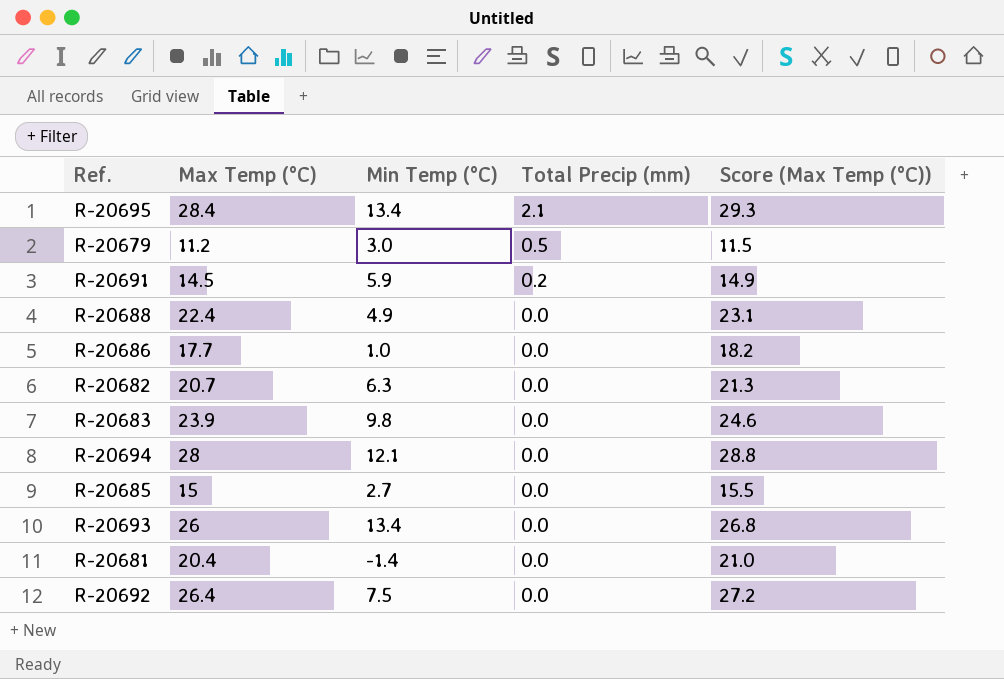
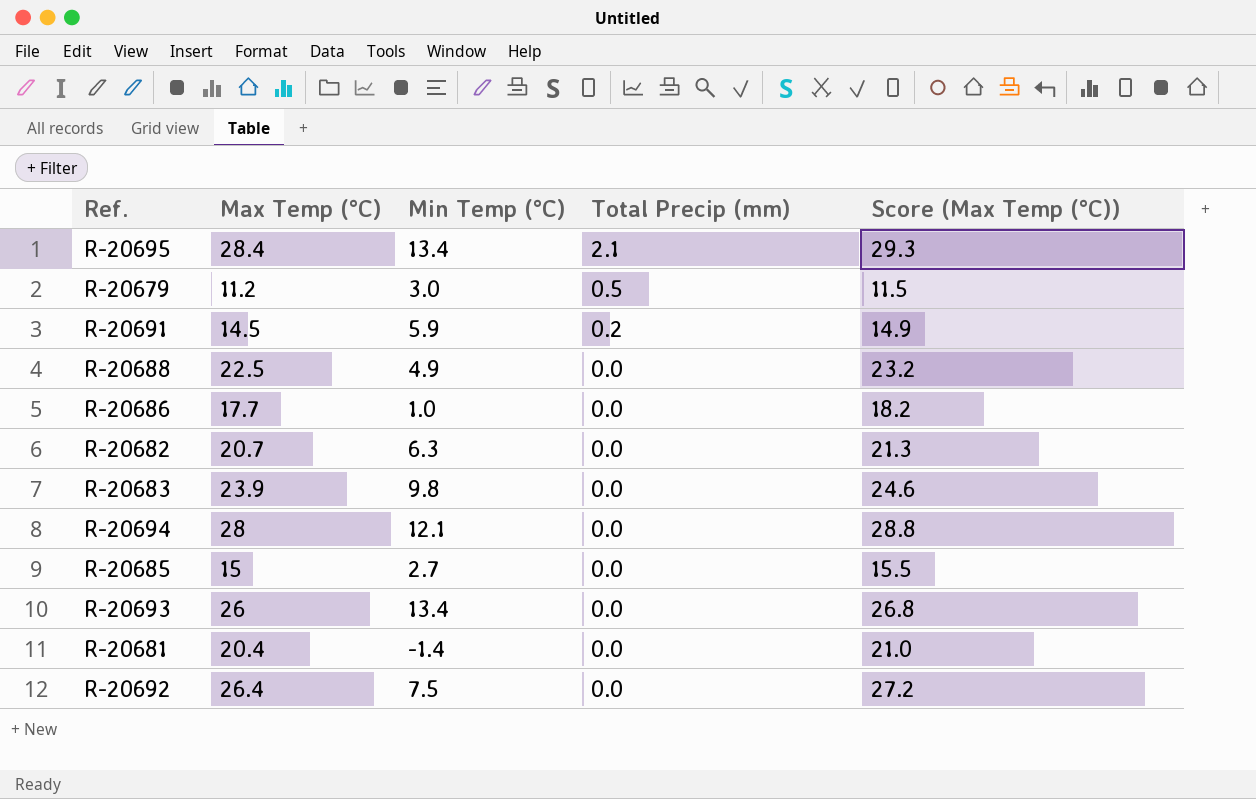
R-20688 | Max Temp (°C): 22.4 -> 22.5
R-20688 | Score (Max Temp (°C)): 23.1 -> 23.2

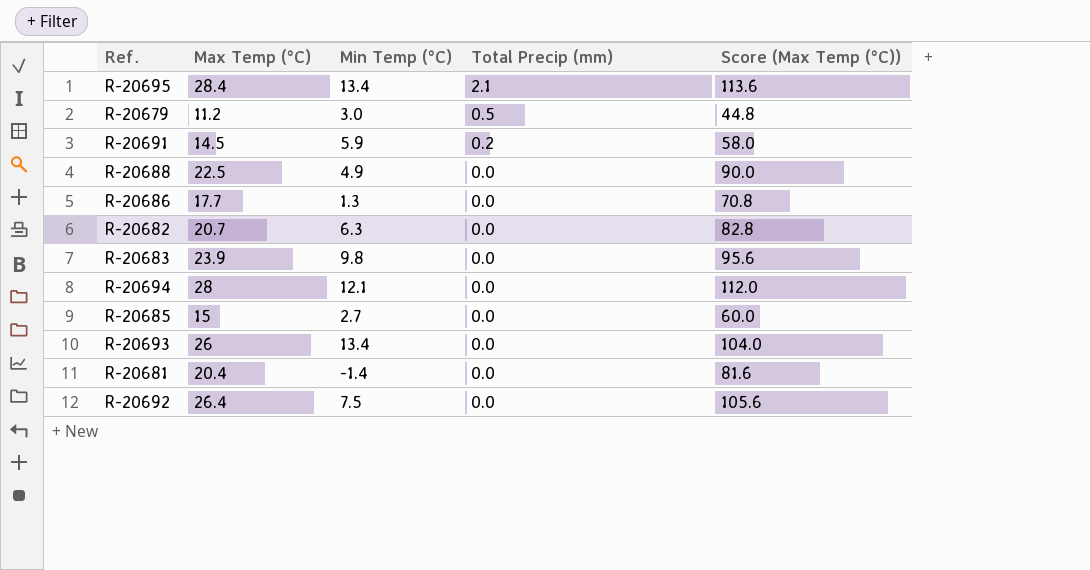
column Score (Max Temp (°C)) | formula: [Max Temp (°C)] * 1.03 -> [Max Temp (°C)] * 4
R-20686 | Min Temp (°C): 1.0 -> 1.3

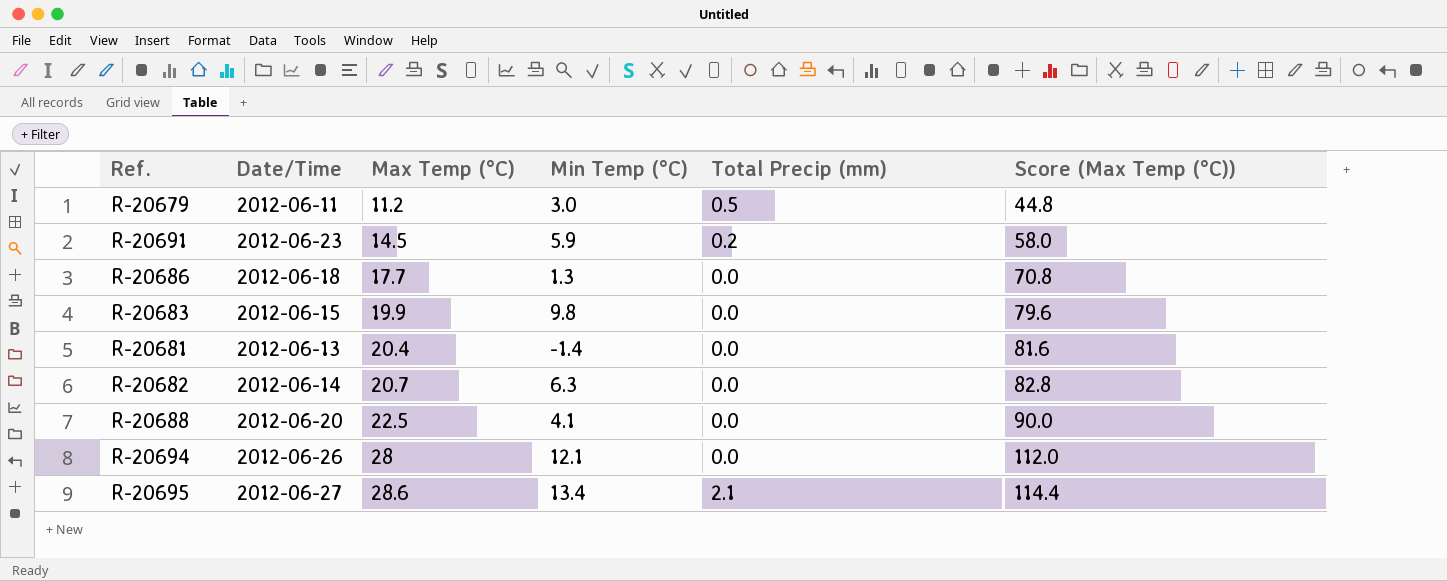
row order: Total Precip (mm) descending -> Max Temp (°C) ascending
column Date/Time | position: none -> 2
row R-20685: 15 | 2.7 | 0.0 | 60.0 -> none
row R-20693: 26 | 13.4 | 0.0 | 104.0 -> none
row R-20692: 26.4 | 7.5 | 0.0 | 105.6 -> none
R-20683 | Max Temp (°C): 23.9 -> 19.9
R-20683 | Score (Max Temp (°C)): 95.6 -> 79.6
R-20688 | Min Temp (°C): 4.9 -> 4.1
R-20695 | Max Temp (°C): 28.4 -> 28.6
R-20695 | Score (Max Temp (°C)): 113.6 -> 114.4

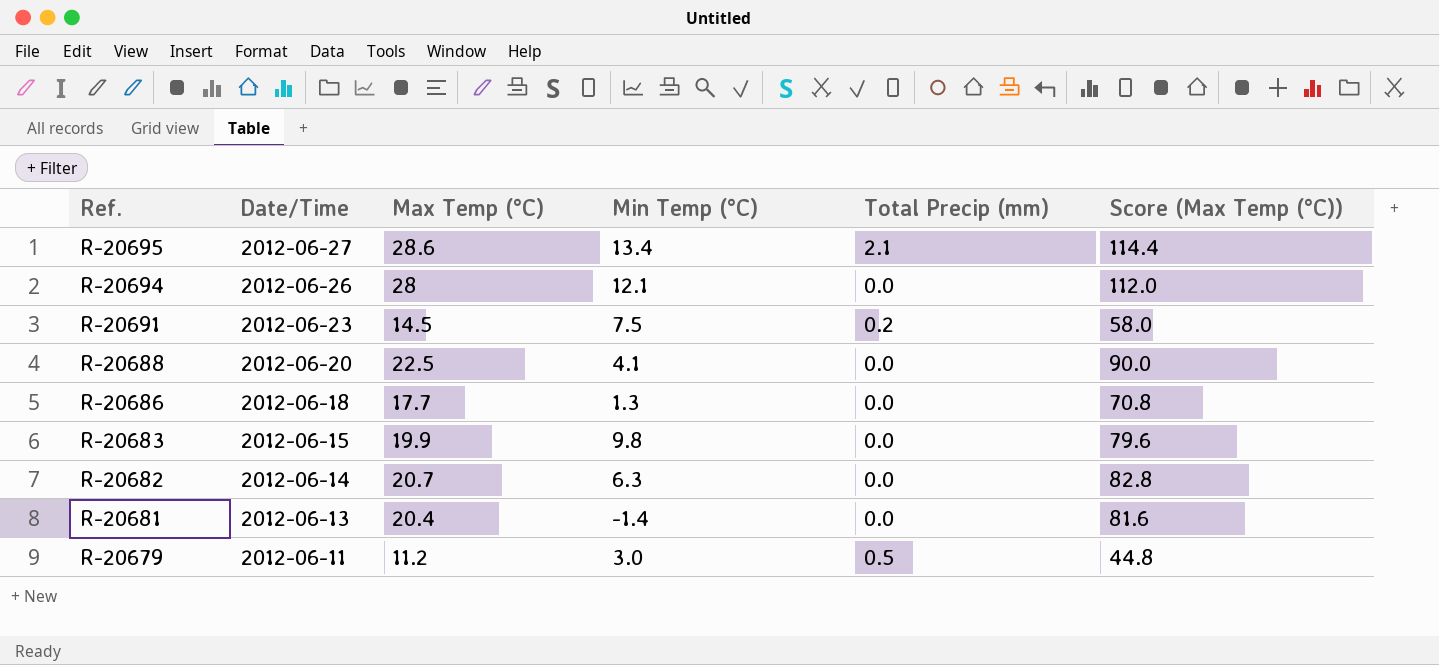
row order: Max Temp (°C) ascending -> Ref. descending
R-20691 | Min Temp (°C): 5.9 -> 7.5

